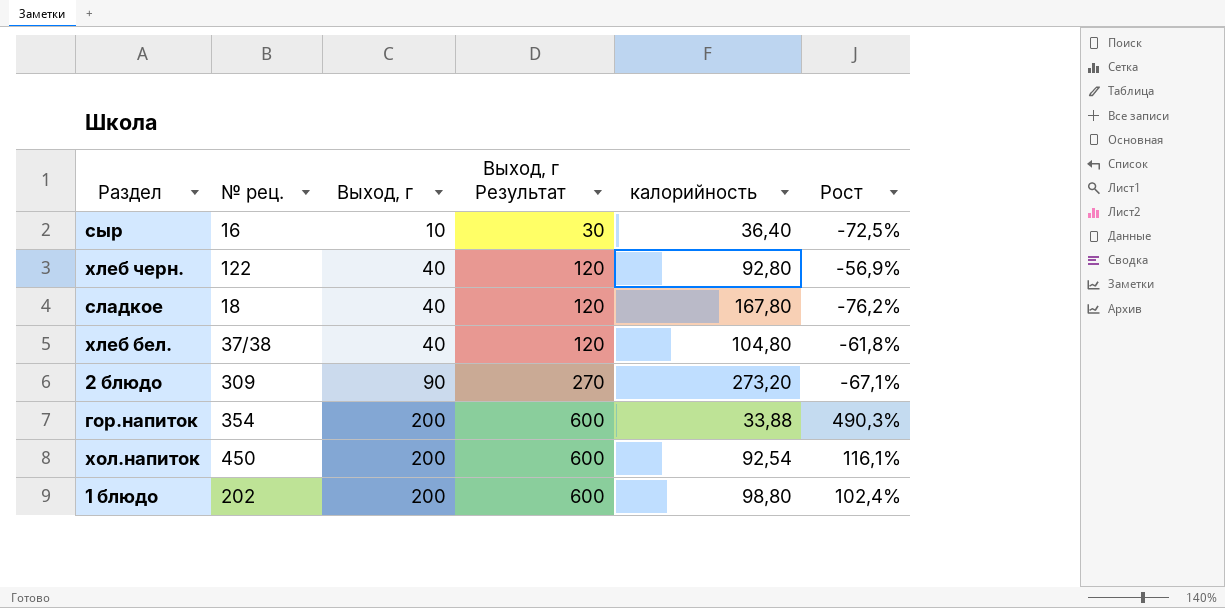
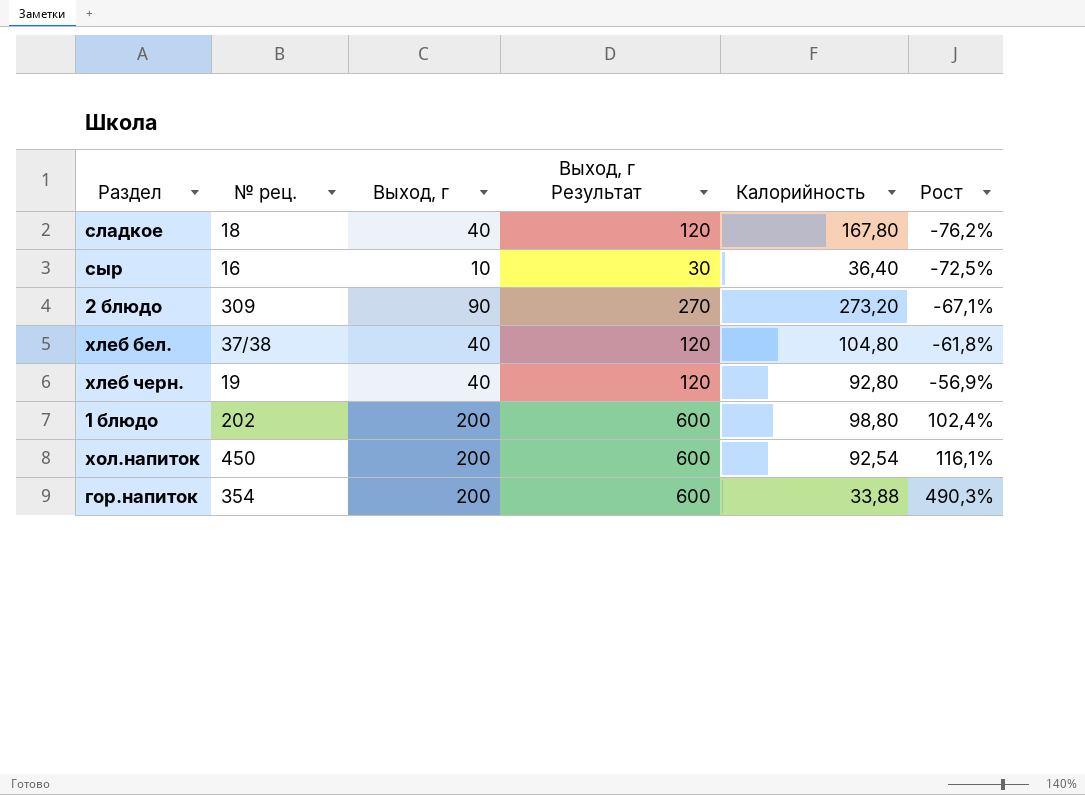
row order: Выход, г ascending -> Рост ascending
column name: калорийность -> Калорийность
хлеб черн. | № рец.: 122 -> 19

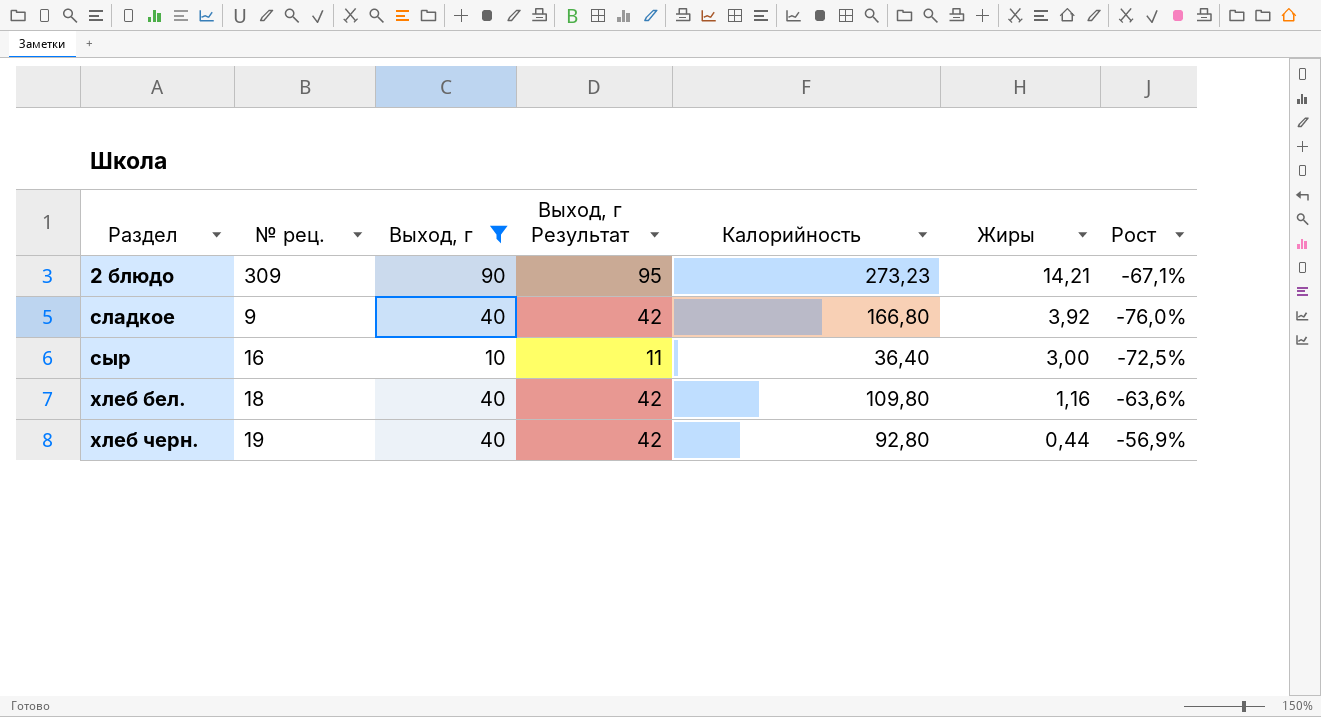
filter: none -> Выход, г != 200
row order: Рост ascending -> Раздел ascending
column Выход, г Результат | formula: [Выход, г] * 3 -> [Выход, г] * 1,05
column Жиры | position: none -> 6
2 блюдо | Калорийность: 273,20 -> 273,23
сладкое | № рец.: 18 -> 9
сладкое | Калорийность: 167,80 -> 166,80
сладкое | Рост: -76,2% -> -76,0%
хлеб бел. | № рец.: 37/38 -> 18
хлеб бел. | Калорийность: 104,80 -> 109,80
хлеб бел. | Рост: -61,8% -> -63,6%

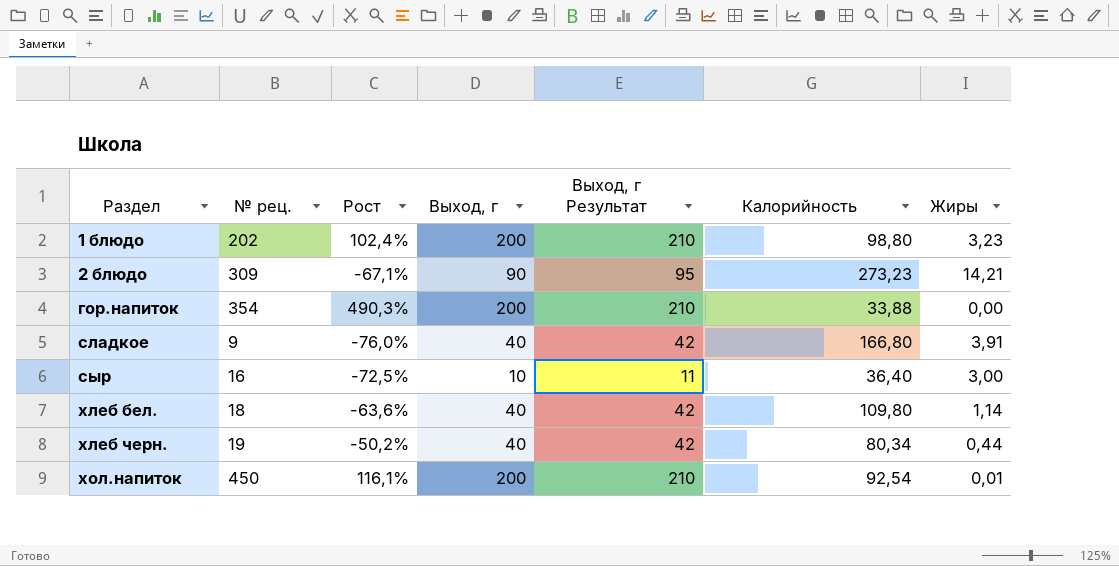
filter: Выход, г != 200 -> none
column Рост | position: 7 -> 3
сладкое | Жиры: 3,92 -> 3,91
хлеб бел. | Жиры: 1,16 -> 1,14
хлеб черн. | Рост: -56,9% -> -50,2%
хлеб черн. | Калорийность: 92,80 -> 80,34

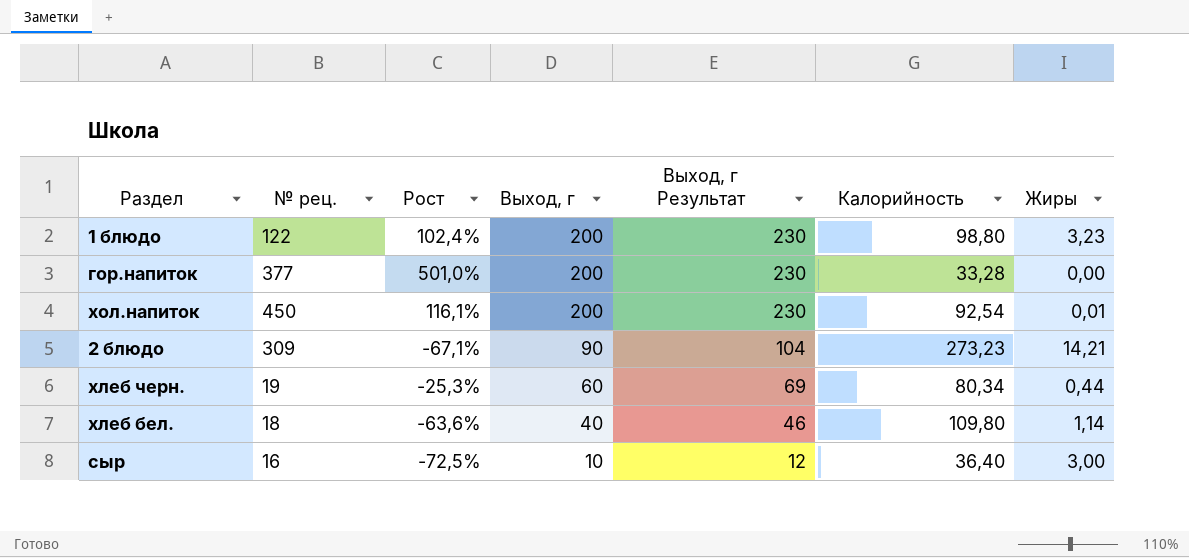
row order: Раздел ascending -> Выход, г descending
column Выход, г Результат | formula: [Выход, г] * 1,05 -> [Выход, г] * 1,15
row сладкое: 9 | -76,0% | 40 | 42 | 166,80 | 3,91 -> none
1 блюдо | № рец.: 202 -> 122
гор.напиток | № рец.: 354 -> 377
гор.напиток | Рост: 490,3% -> 501,0%
гор.напиток | Калорийность: 33,88 -> 33,28
хлеб черн. | Рост: -50,2% -> -25,3%
хлеб черн. | Выход, г: 40 -> 60

